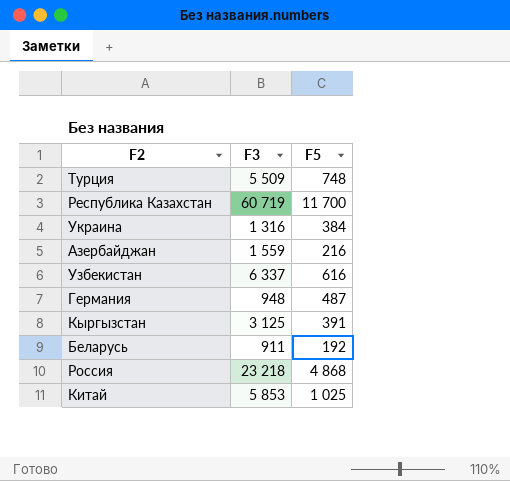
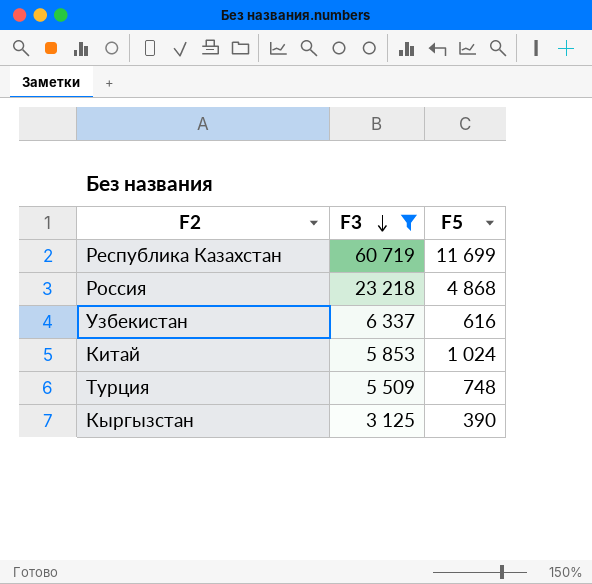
filter: none -> F3 >= 3 125
row order: none -> F3 descending
Республика Казахстан | F5: 11 700 -> 11 699
Китай | F5: 1 025 -> 1 024
Кыргызстан | F5: 391 -> 390

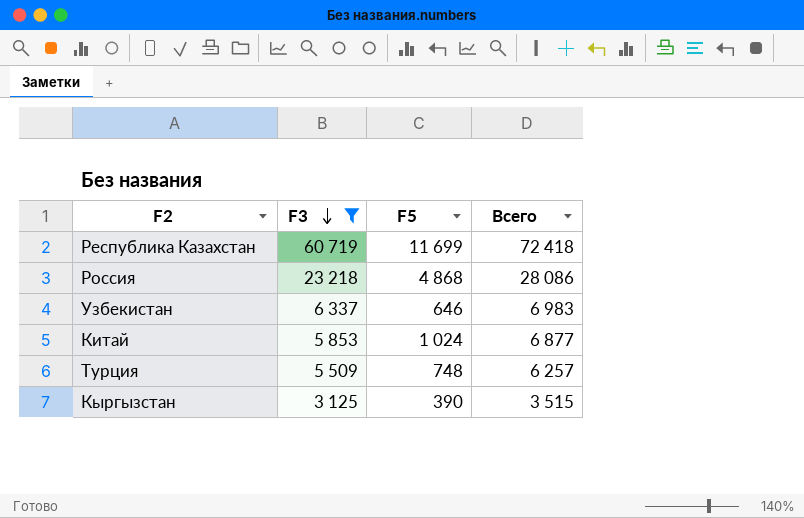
column Всего | formula: none -> [F3] + [F5]
Узбекистан | F5: 616 -> 646

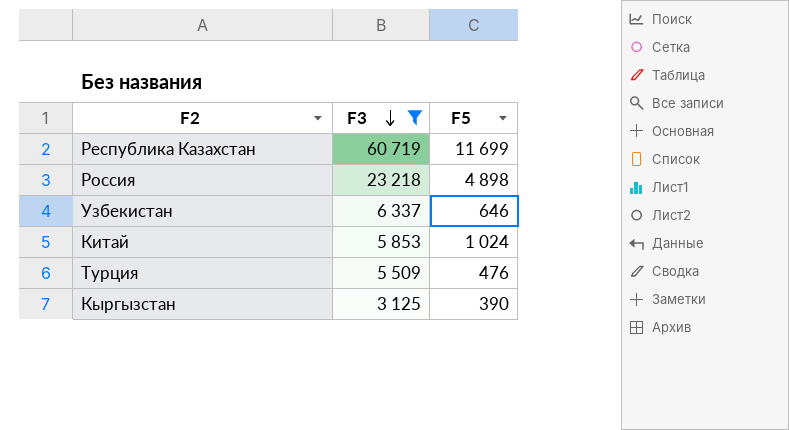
column Всего | formula: [F3] + [F5] -> none
Россия | F5: 4 868 -> 4 898
Турция | F5: 748 -> 476

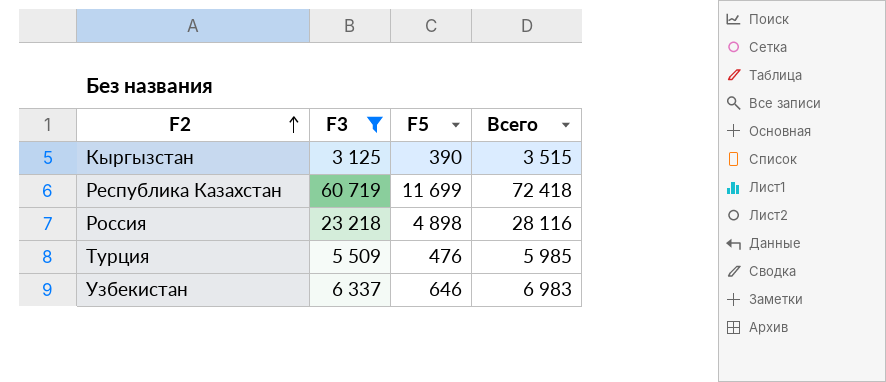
row order: F3 descending -> F2 ascending
column Всего | formula: none -> [F3] + [F5]
row Китай: 5 853 | 1 024 -> none

